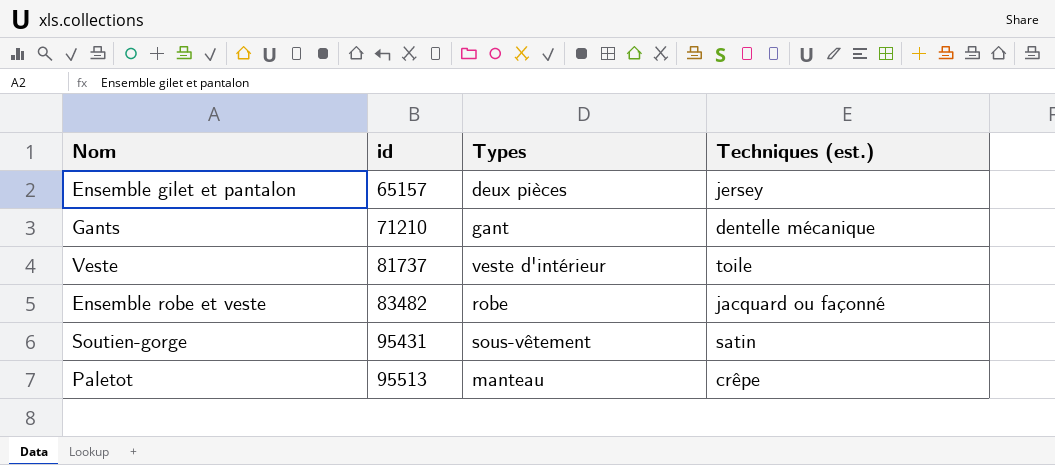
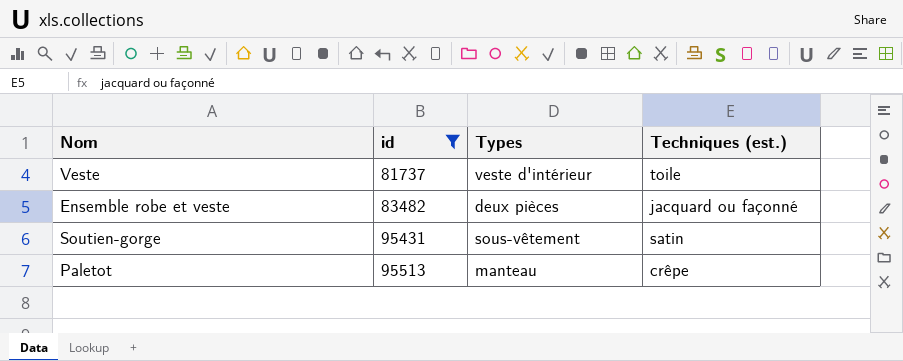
filter: none -> id >= 81737
Ensemble robe et veste | Types: robe -> deux pièces

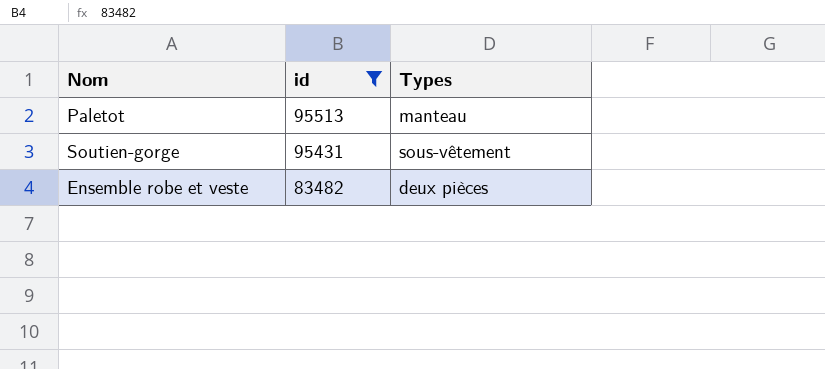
row order: id ascending -> id descending
column Techniques (est.) | position: 4 -> none
row Veste: 81737 | veste d'intérieur | toile -> none

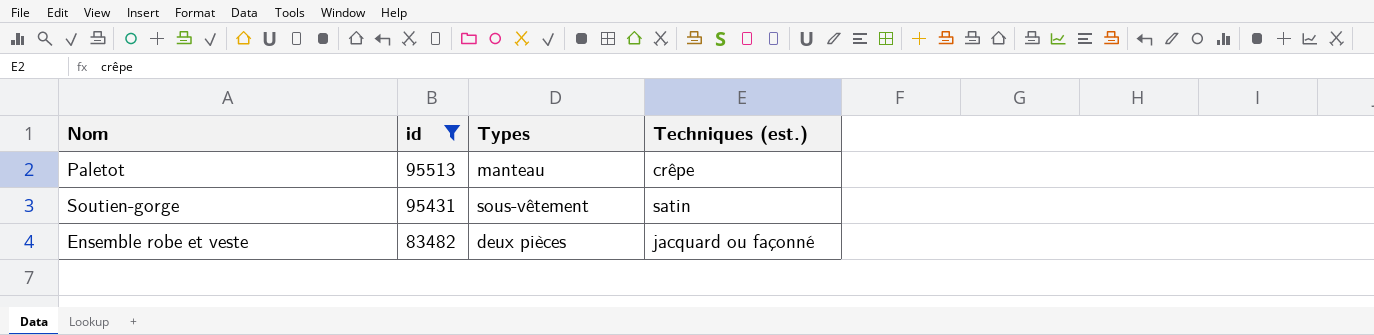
column Techniques (est.) | position: none -> 4

